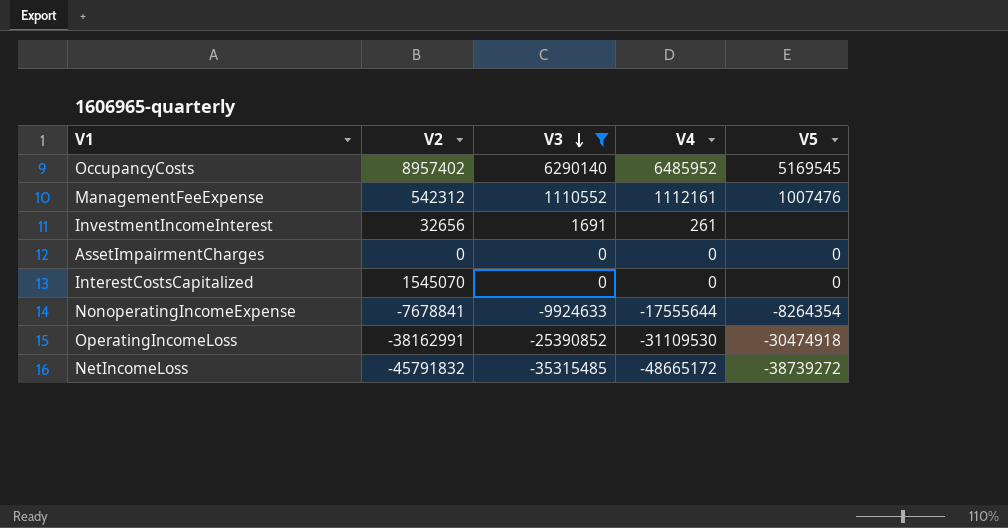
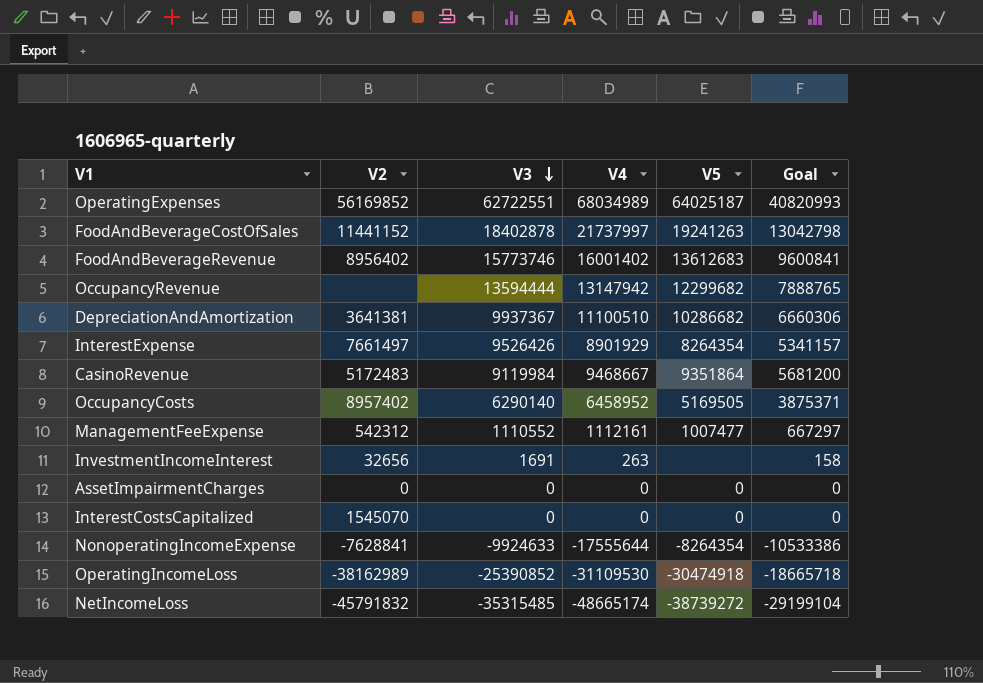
filter: V3 <= 6290140 -> none
column Goal | formula: none -> [V4] * 0.6
OccupancyCosts | V4: 6485952 -> 6458952
OccupancyCosts | V5: 5169545 -> 5169505
ManagementFeeExpense | V5: 1007476 -> 1007477
InvestmentIncomeInterest | V4: 261 -> 263
NonoperatingIncomeExpense | V2: -7678841 -> -7628841
OperatingIncomeLoss | V2: -38162991 -> -38162989
NetIncomeLoss | V4: -48665172 -> -48665174

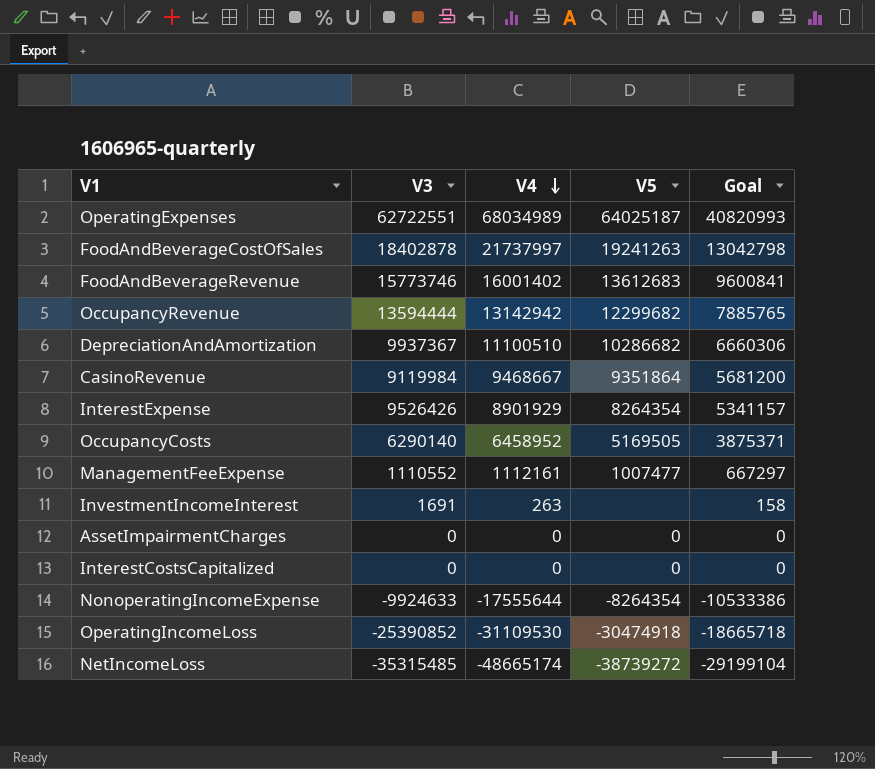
row order: V3 descending -> V4 descending
column V2 | position: 2 -> none
OccupancyRevenue | V4: 13147942 -> 13142942
OccupancyRevenue | Goal: 7888765 -> 7885765

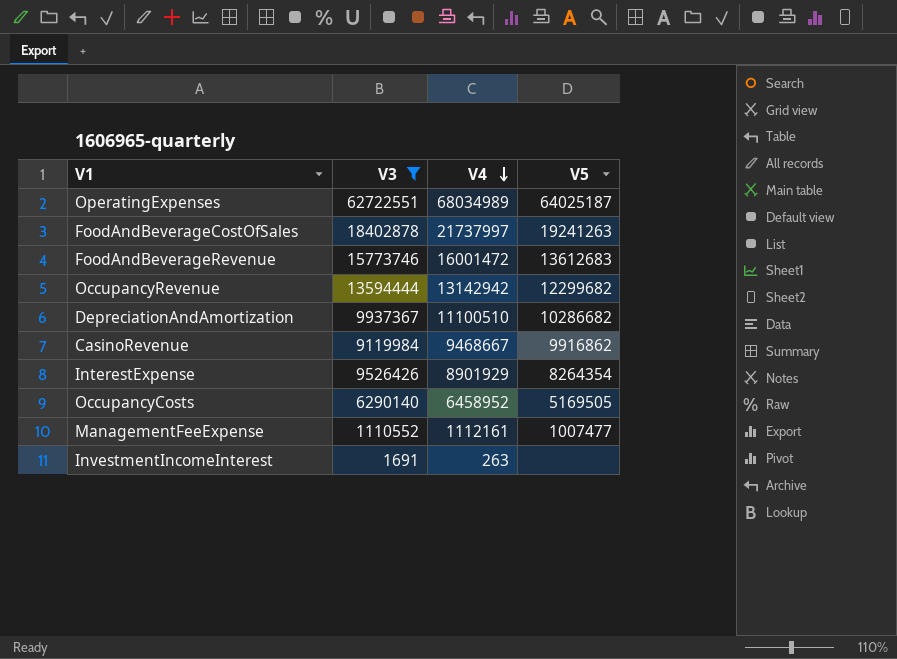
filter: none -> V3 >= 1691
column Goal | formula: [V4] * 0.6 -> none
FoodAndBeverageRevenue | V4: 16001402 -> 16001472
CasinoRevenue | V5: 9351864 -> 9916862

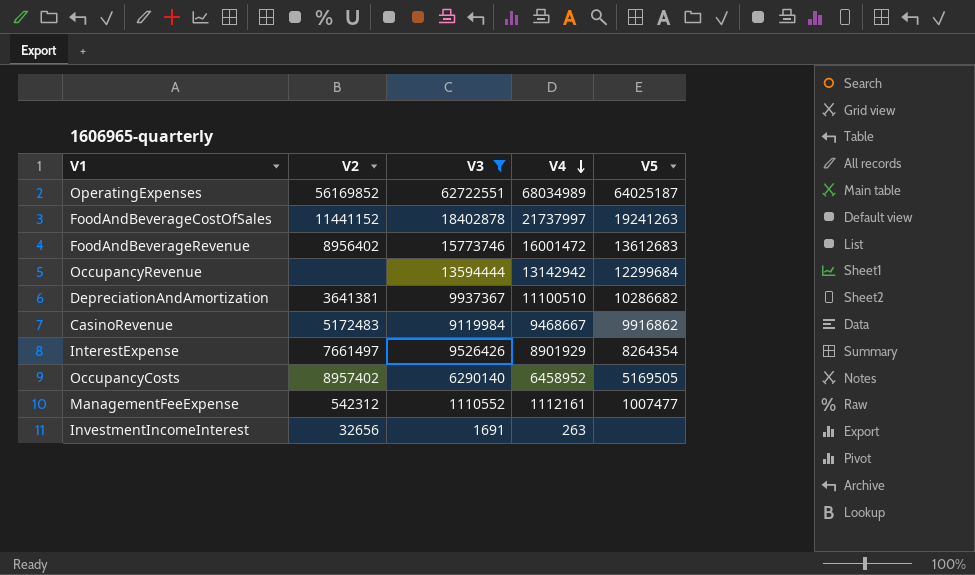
column V2 | position: none -> 2
OccupancyRevenue | V5: 12299682 -> 12299684

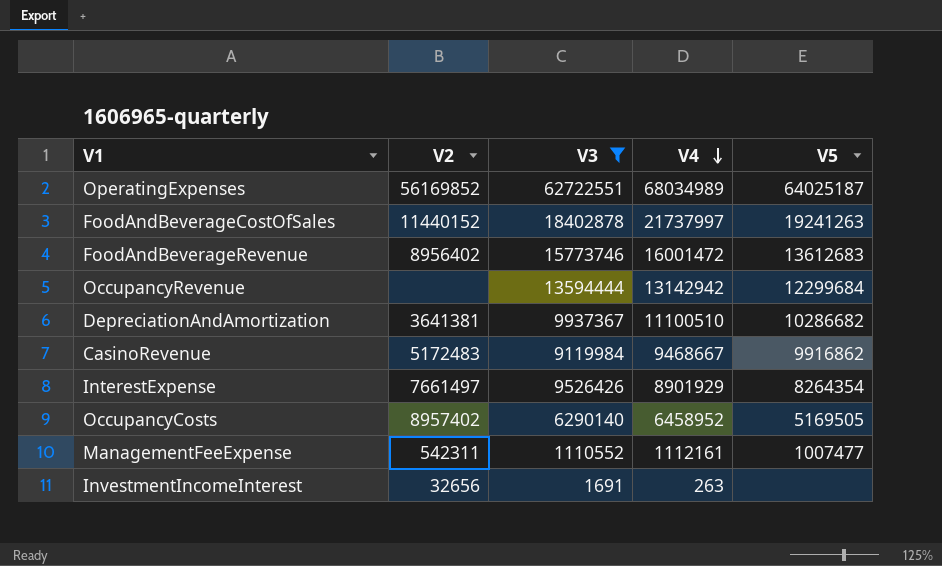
FoodAndBeverageCostOfSales | V2: 11441152 -> 11440152
ManagementFeeExpense | V2: 542312 -> 542311

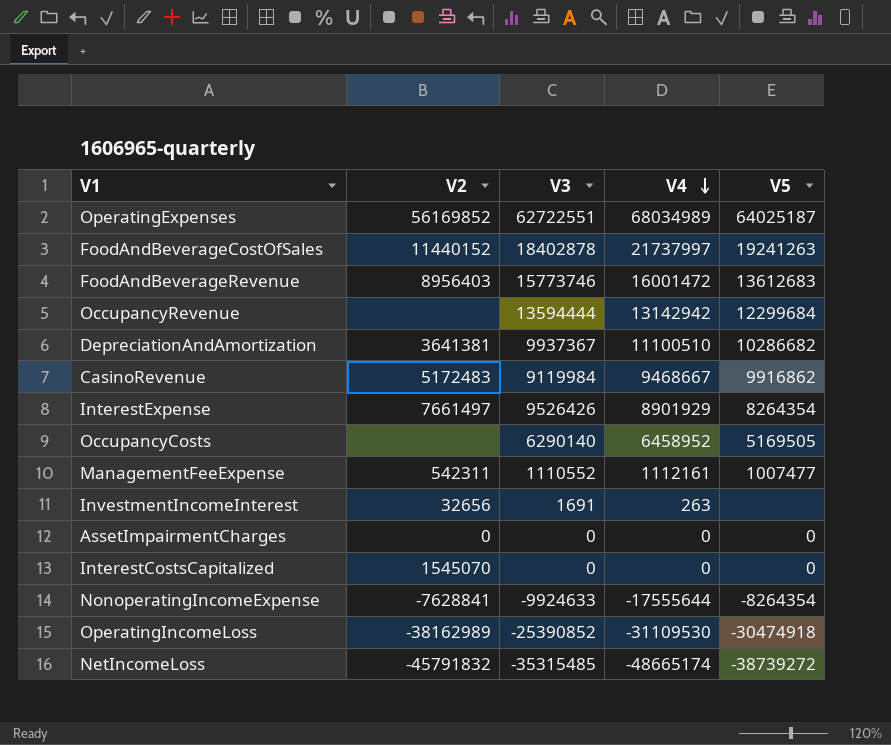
filter: V3 >= 1691 -> none
FoodAndBeverageRevenue | V2: 8956402 -> 8956403
OccupancyCosts | V2: 8957402 -> none

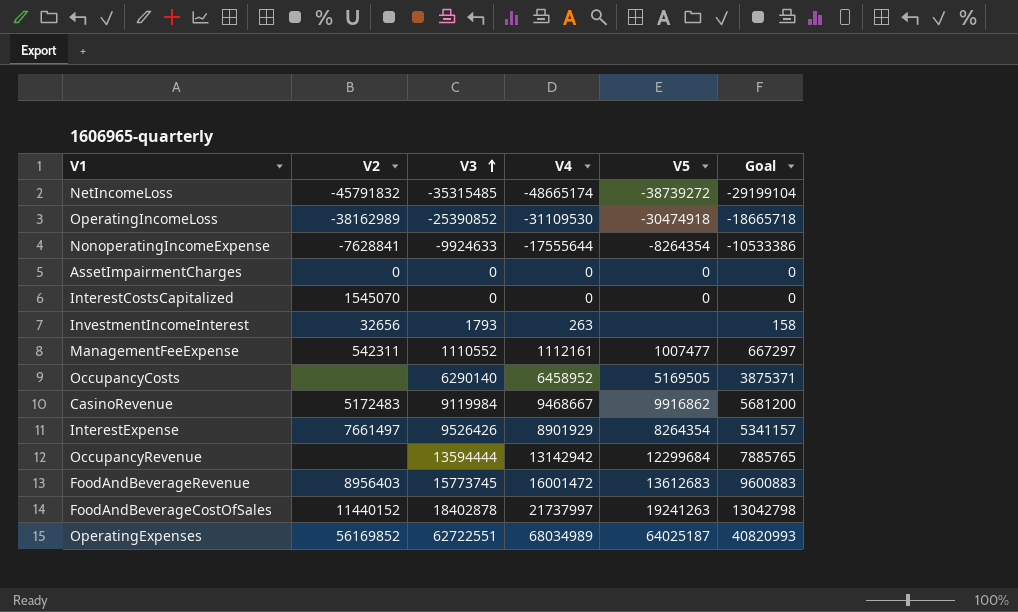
row order: V4 descending -> V3 ascending
column Goal | formula: none -> [V4] * 0.6
row DepreciationAndAmortization: 3641381 | 9937367 | 11100510 | 10286682 -> none
InvestmentIncomeInterest | V3: 1691 -> 1793
FoodAndBeverageRevenue | V3: 15773746 -> 15773745

